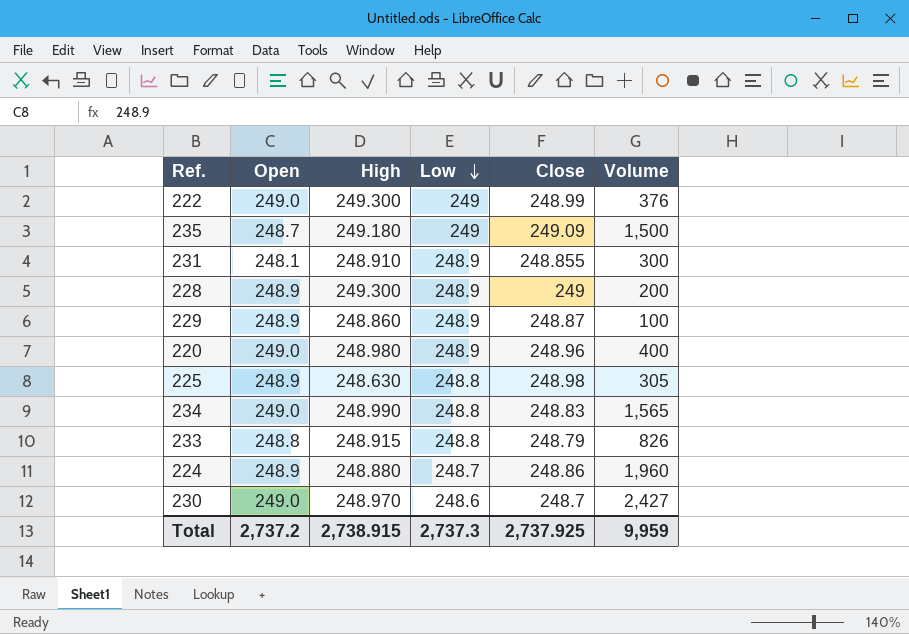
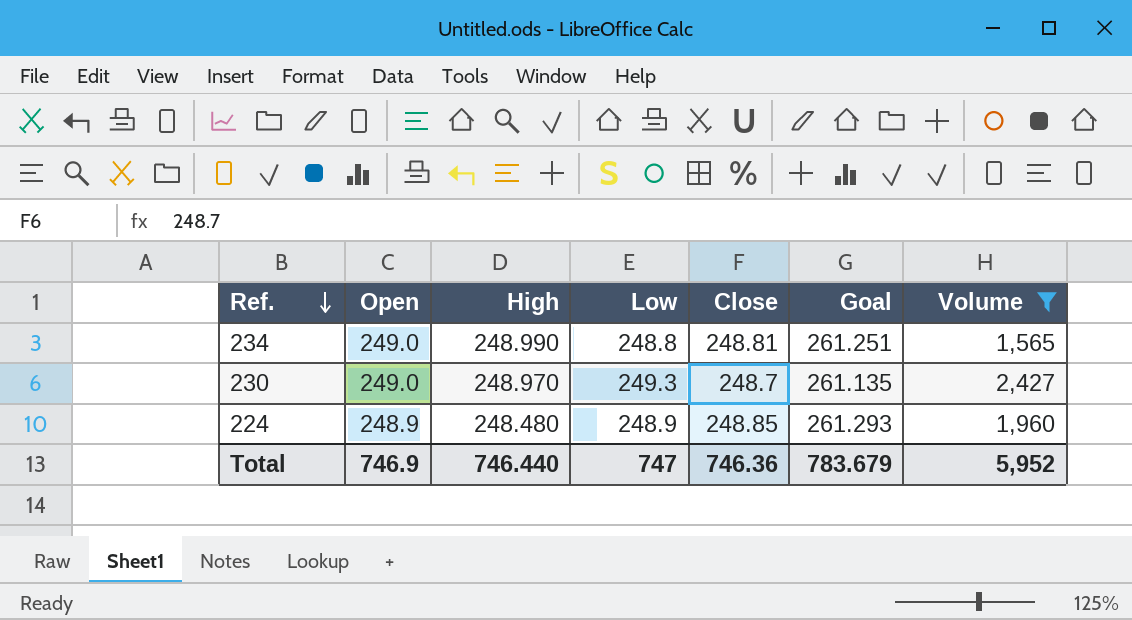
filter: none -> Volume >= 1,565
row order: Low descending -> Ref. descending
column Goal | formula: none -> [Close] * 1.05
234 | Close: 248.83 -> 248.81
230 | Low: 248.6 -> 249.3
224 | High: 248.880 -> 248.480
224 | Low: 248.7 -> 248.9
224 | Close: 248.86 -> 248.85
Total | Open: 2,737.2 -> 746.9
Total | High: 2,738.915 -> 746.440
Total | Low: 2,737.3 -> 747
Total | Close: 2,737.925 -> 746.36
Total | Volume: 9,959 -> 5,952

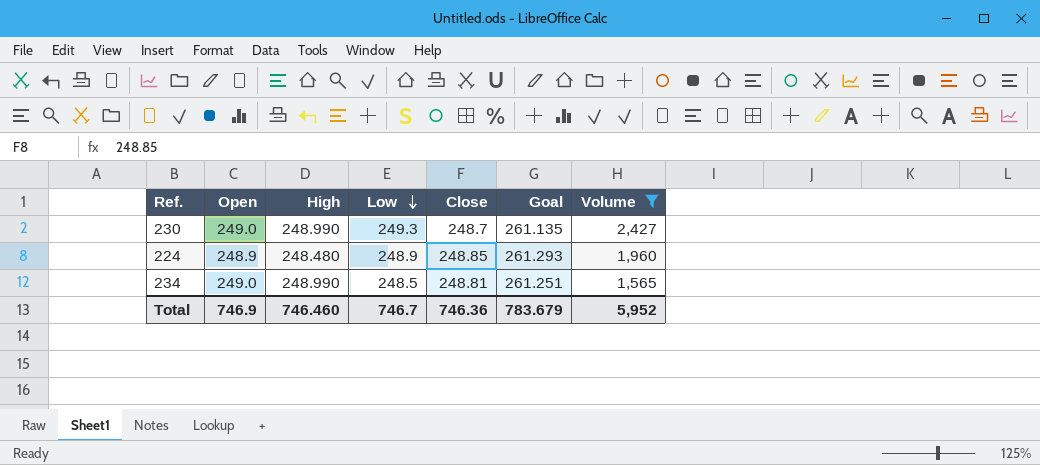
row order: Ref. descending -> Low descending
230 | High: 248.970 -> 248.990
234 | Low: 248.8 -> 248.5
Total | High: 746.440 -> 746.460
Total | Low: 747 -> 746.7

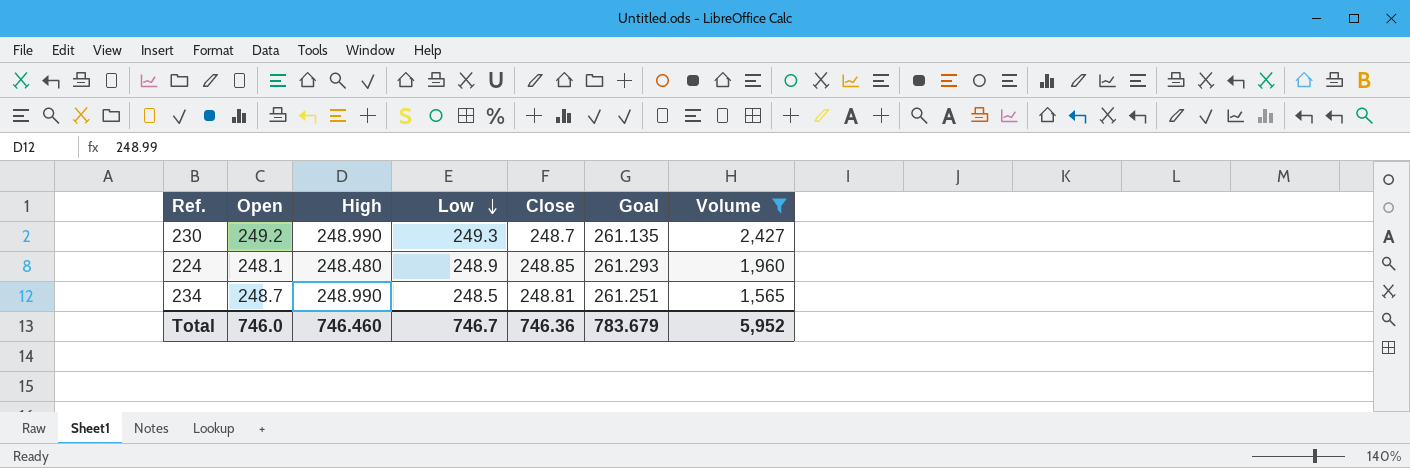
230 | Open: 249.0 -> 249.2
224 | Open: 248.9 -> 248.1
234 | Open: 249.0 -> 248.7
Total | Open: 746.9 -> 746.0

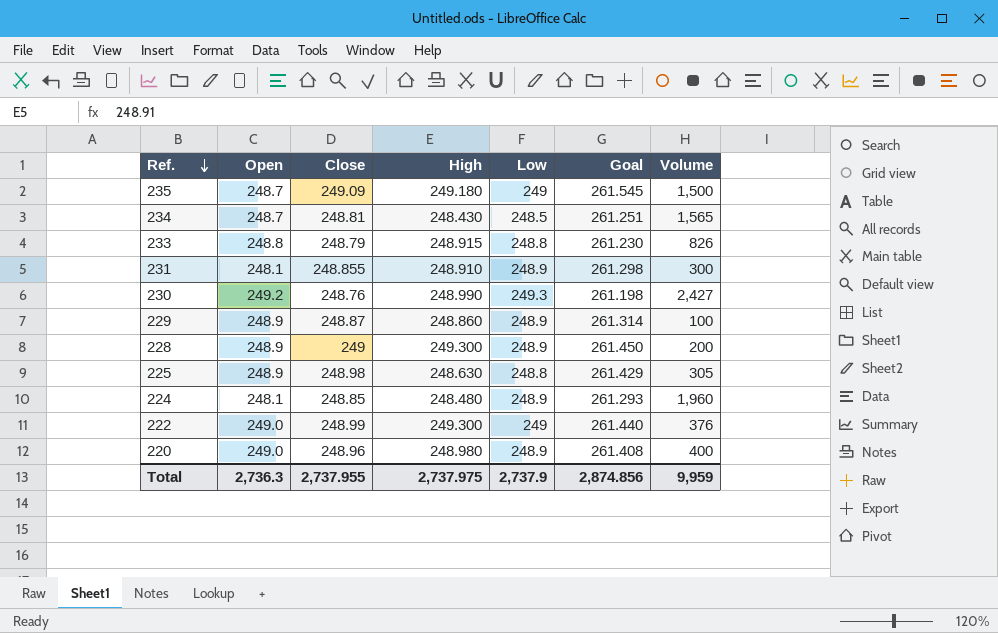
filter: Volume >= 1,565 -> none
row order: Low descending -> Ref. descending
column Close | position: 5 -> 3
234 | High: 248.990 -> 248.430
230 | Close: 248.7 -> 248.76
230 | Goal: 261.135 -> 261.198
Total | Open: 746.0 -> 2,736.3
Total | Close: 746.36 -> 2,737.955
Total | High: 746.460 -> 2,737.975
Total | Low: 746.7 -> 2,737.9
Total | Goal: 783.679 -> 2,874.856
Total | Volume: 5,952 -> 9,959

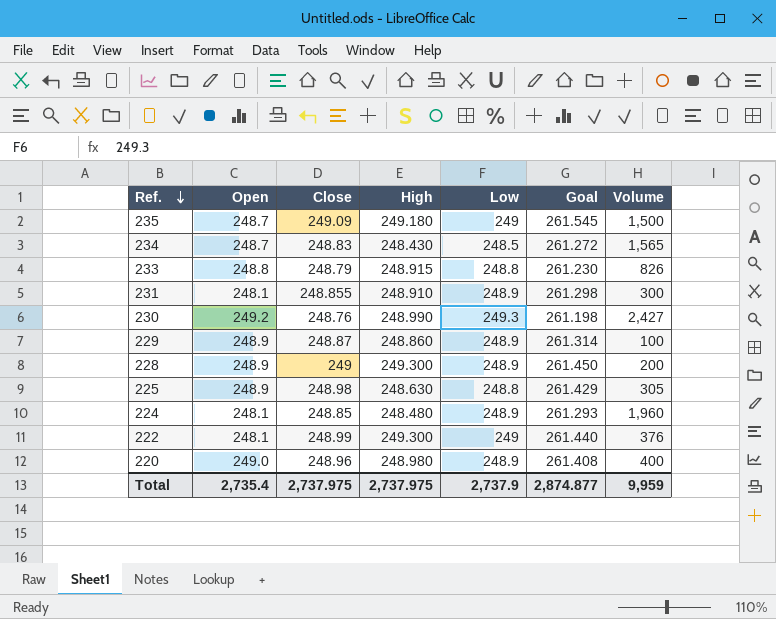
234 | Close: 248.81 -> 248.83
234 | Goal: 261.251 -> 261.272
222 | Open: 249.0 -> 248.1
Total | Open: 2,736.3 -> 2,735.4
Total | Close: 2,737.955 -> 2,737.975
Total | Goal: 2,874.856 -> 2,874.877

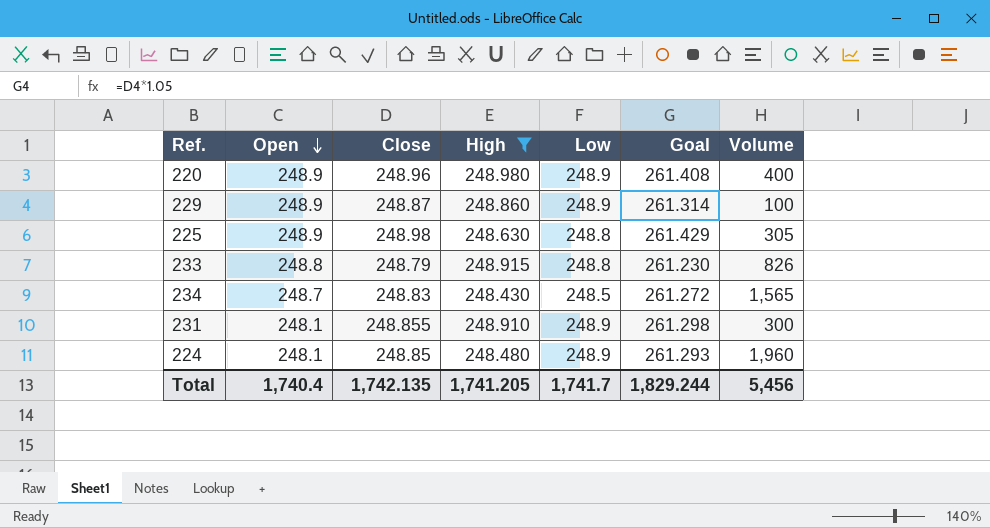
filter: none -> High <= 248.980
row order: Ref. descending -> Open descending
220 | Open: 249.0 -> 248.9
Total | Open: 2,735.4 -> 1,740.4
Total | Close: 2,737.975 -> 1,742.135
Total | High: 2,737.975 -> 1,741.205
Total | Low: 2,737.9 -> 1,741.7
Total | Goal: 2,874.877 -> 1,829.244
Total | Volume: 9,959 -> 5,456

